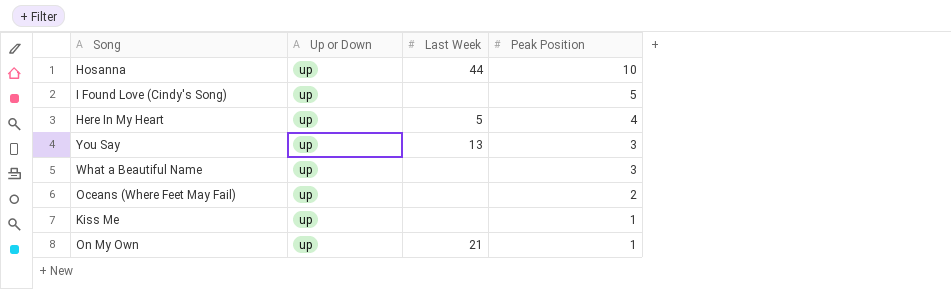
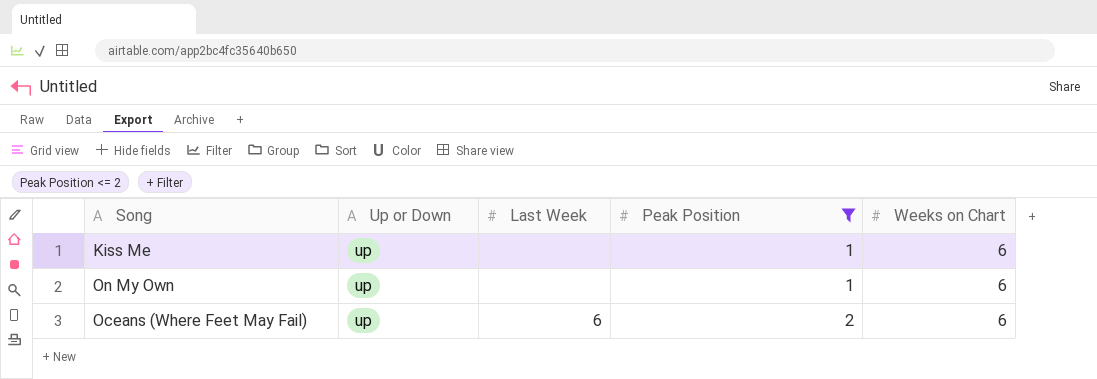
filter: none -> Peak Position <= 2
row order: Peak Position descending -> Peak Position ascending
column Weeks on Chart | position: none -> 5
On My Own | Last Week: 21 -> none
Oceans (Where Feet May Fail) | Last Week: none -> 6

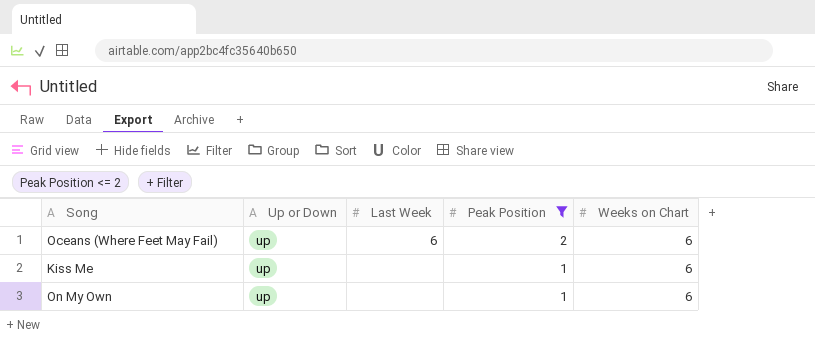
row order: Peak Position ascending -> Peak Position descending

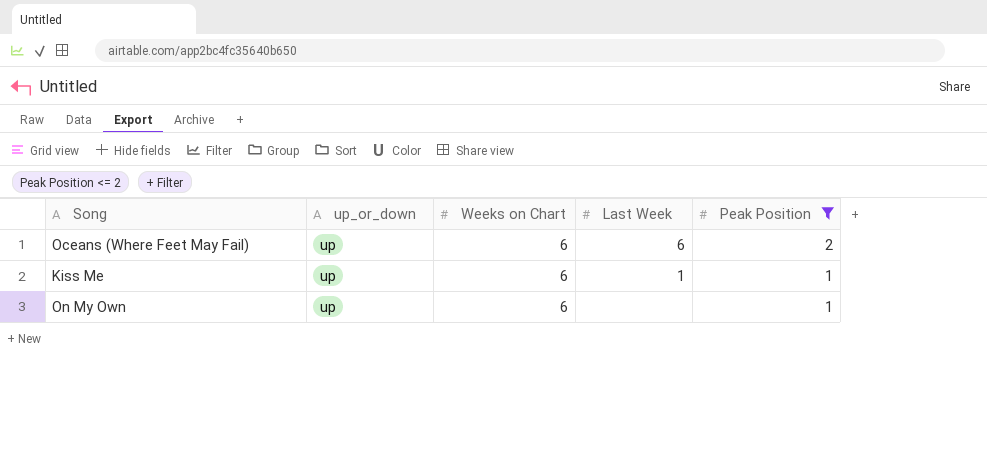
column name: Up or Down -> up_or_down
column Weeks on Chart | position: 5 -> 3
Kiss Me | Last Week: none -> 1

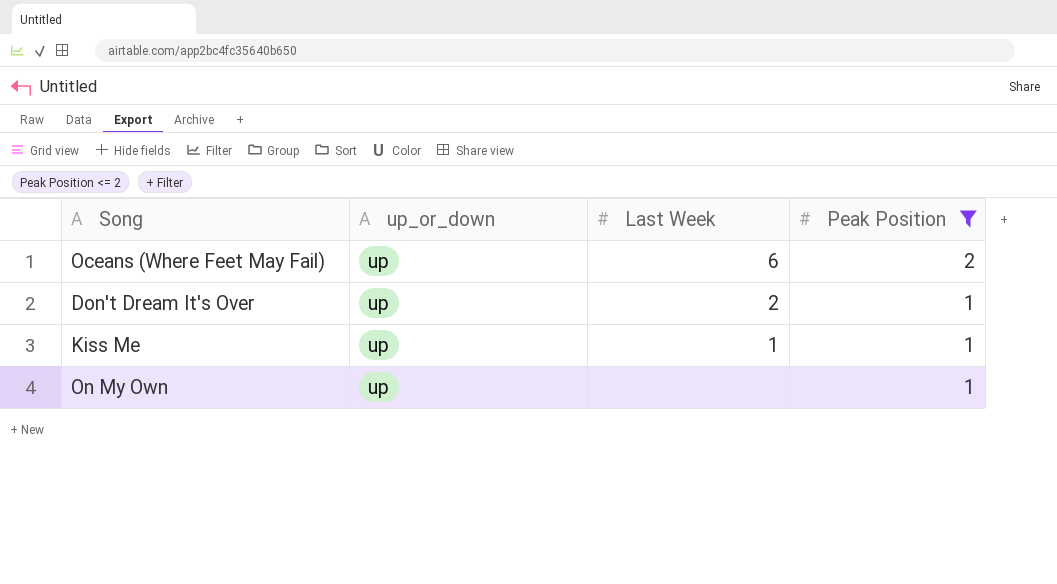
column Weeks on Chart | position: 3 -> none
row Don't Dream It's Over: none -> up | 2 | 1

